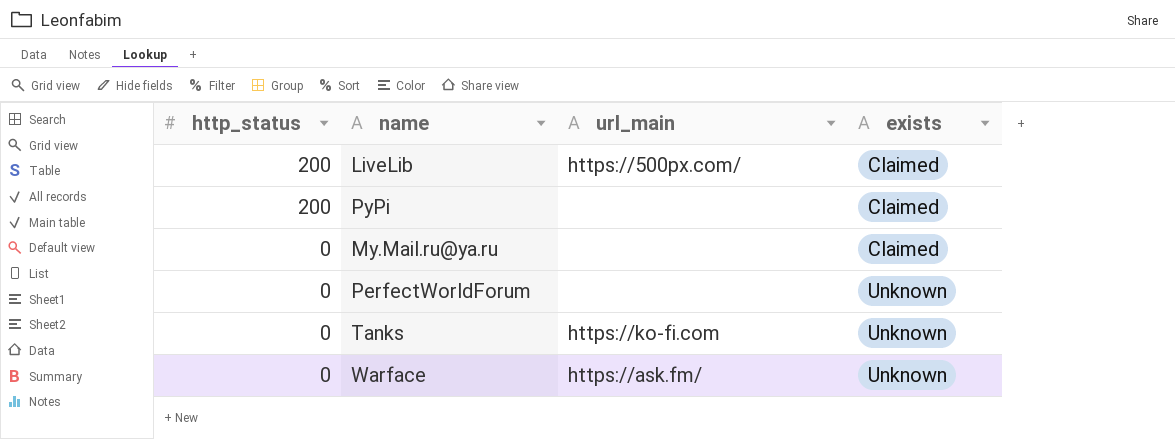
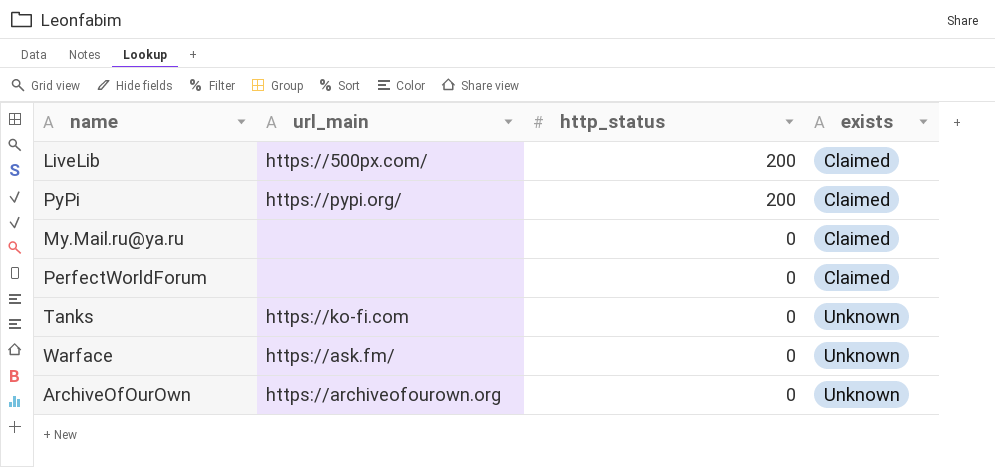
column http_status | position: 1 -> 3
PyPi | url_main: none -> https://pypi.org/
PerfectWorldForum | exists: Unknown -> Claimed
row ArchiveOfOurOwn: none -> https://archiveofourown.org | 0 | Unknown

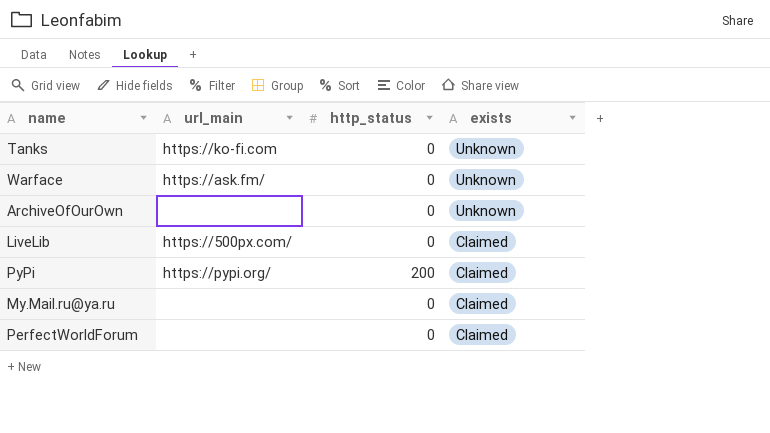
row order: http_status descending -> exists descending
ArchiveOfOurOwn | url_main: https://archiveofourown.org -> none
LiveLib | http_status: 200 -> 0

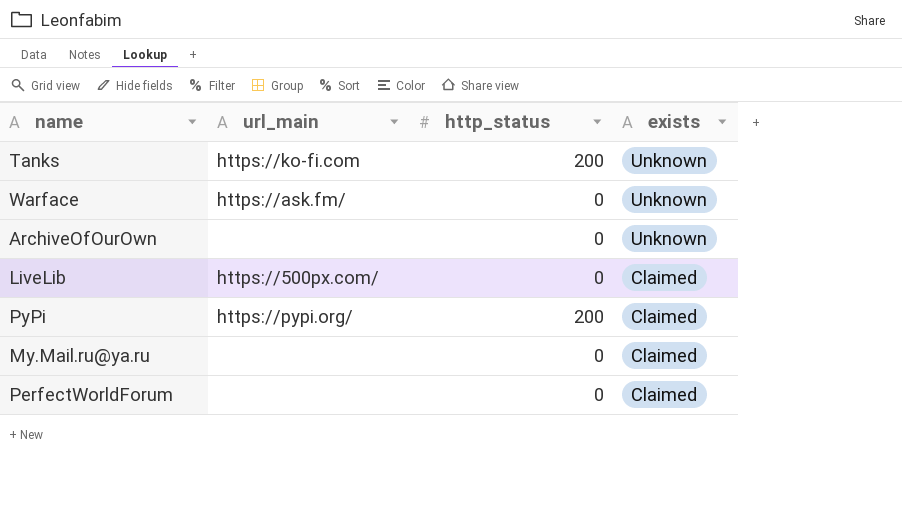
Tanks | http_status: 0 -> 200

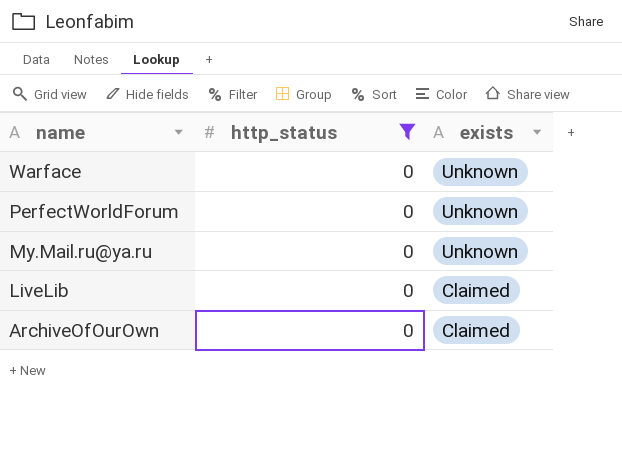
filter: none -> http_status = 0
row order: exists descending -> name descending
column url_main | position: 2 -> none
PerfectWorldForum | exists: Claimed -> Unknown
My.Mail.ru@ya.ru | exists: Claimed -> Unknown
ArchiveOfOurOwn | exists: Unknown -> Claimed

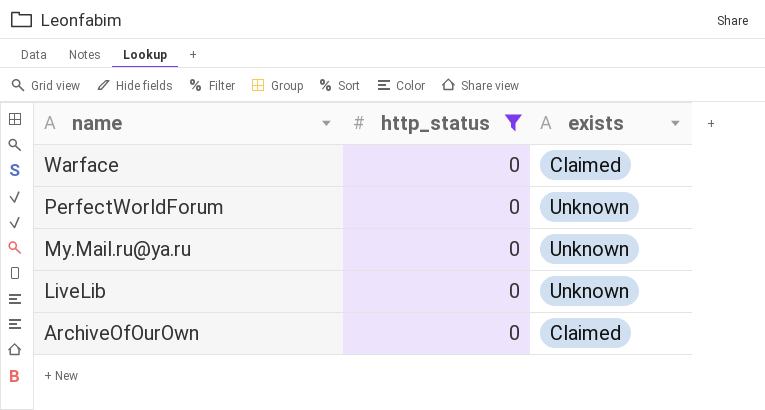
Warface | exists: Unknown -> Claimed
LiveLib | exists: Claimed -> Unknown

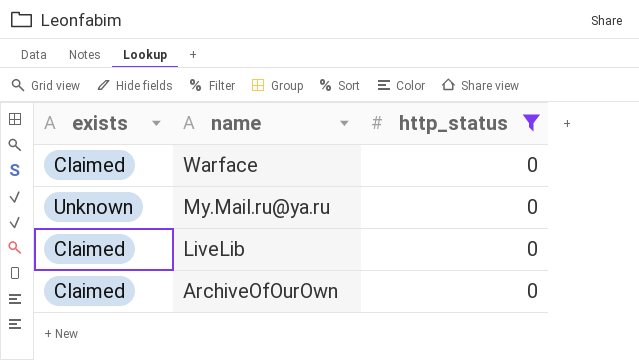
column exists | position: 3 -> 1
row PerfectWorldForum: 0 | Unknown -> none
LiveLib | exists: Unknown -> Claimed

